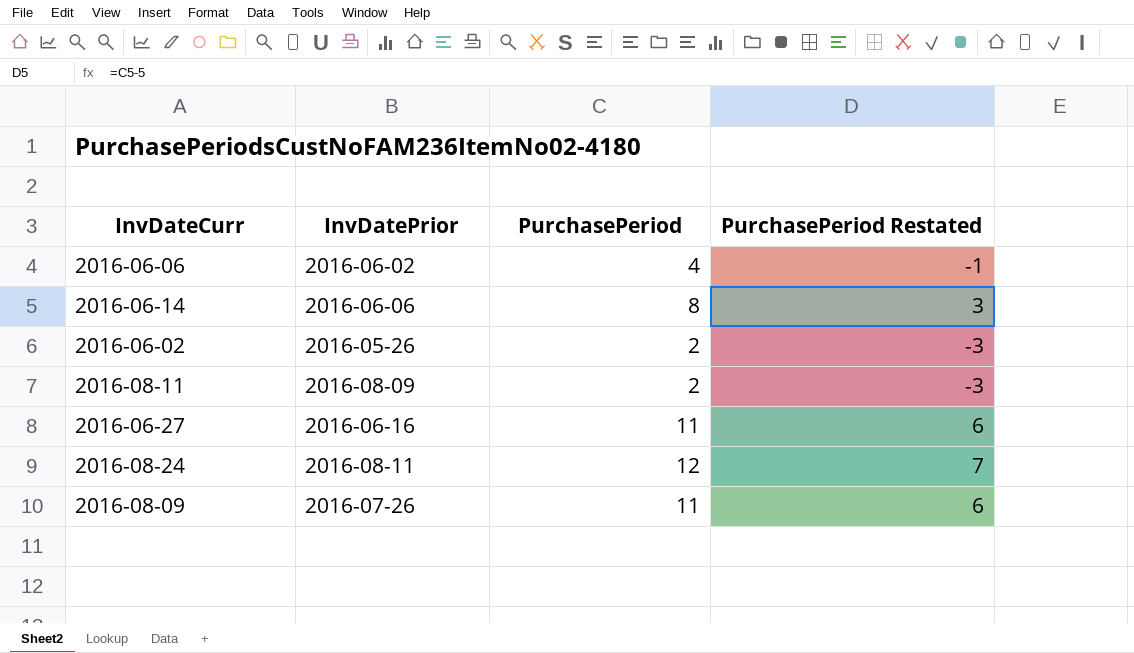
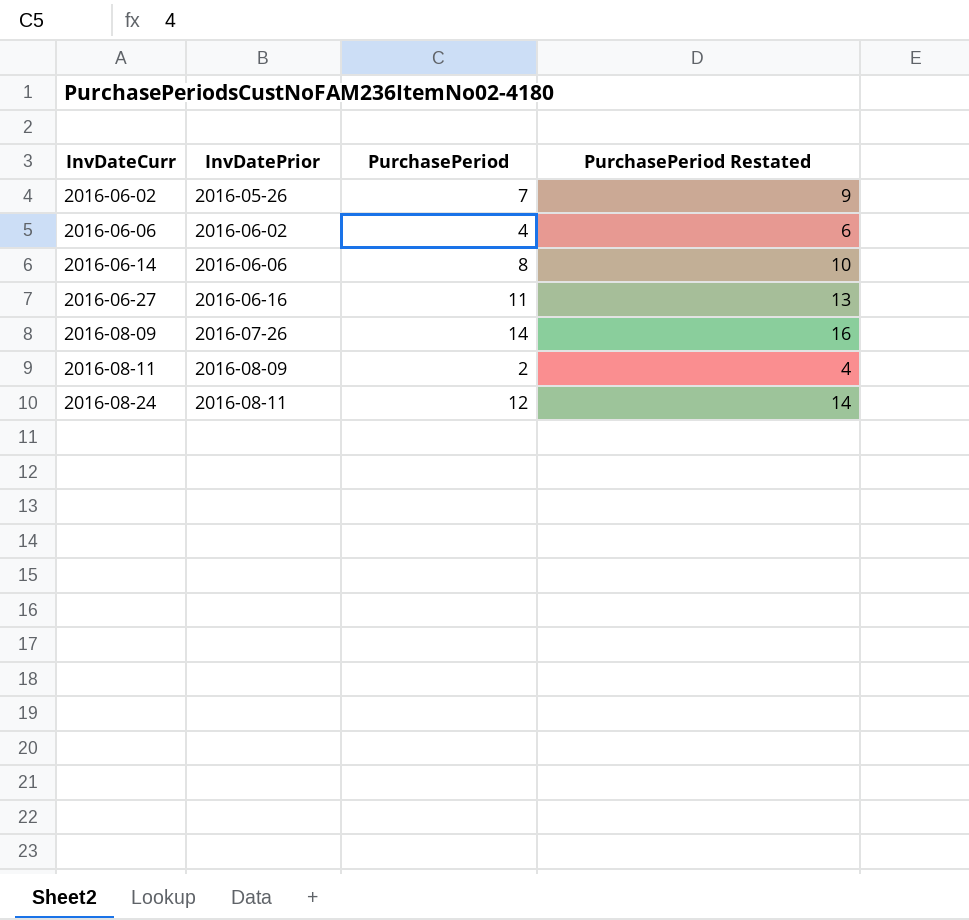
row order: none -> InvDateCurr ascending
column PurchasePeriod Restated | formula: [PurchasePeriod] - 5 -> [PurchasePeriod] + 2
2016-06-02 | PurchasePeriod: 2 -> 7
2016-08-09 | PurchasePeriod: 11 -> 14

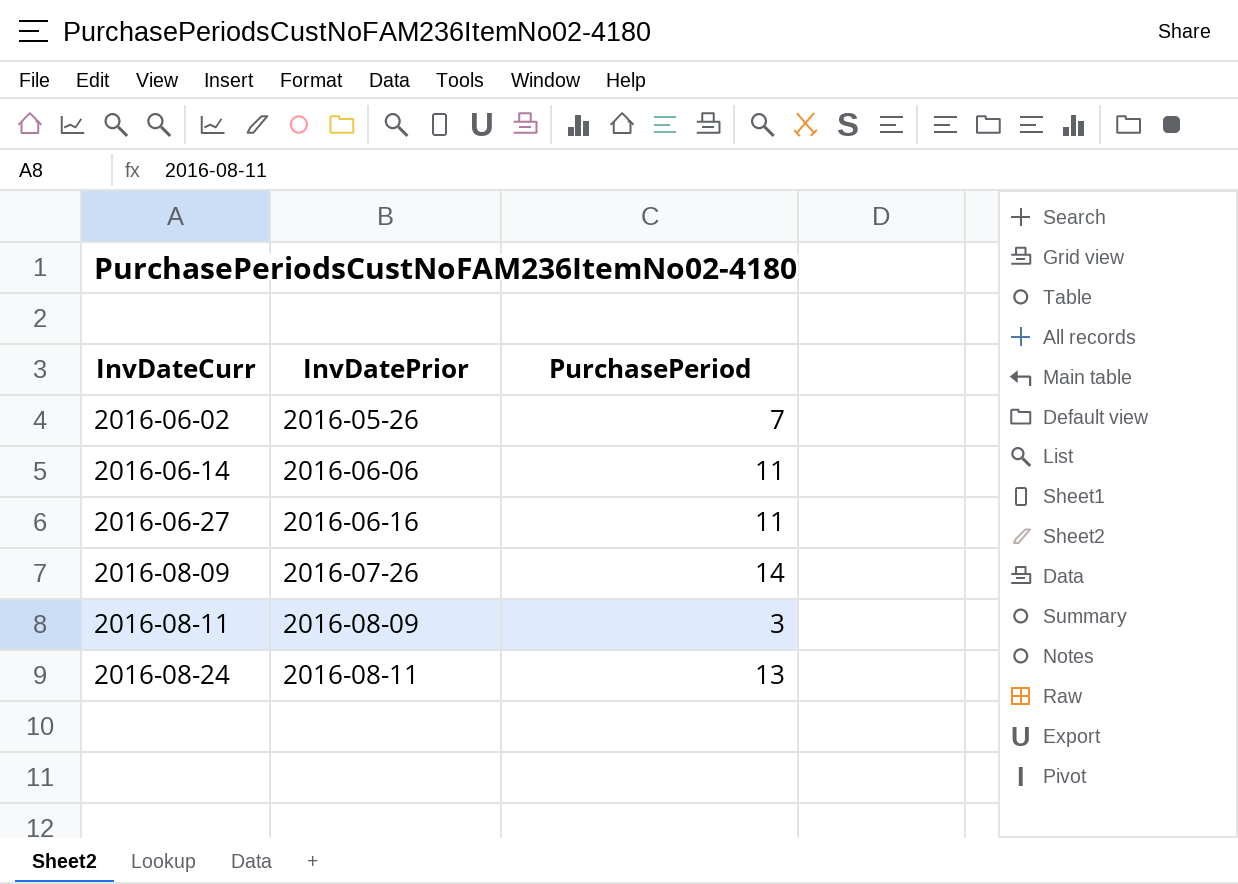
column PurchasePeriod Restated | formula: [PurchasePeriod] + 2 -> none
row 2016-06-06: 2016-06-02 | 4 | 6 -> none
2016-06-14 | PurchasePeriod: 8 -> 11
2016-08-11 | PurchasePeriod: 2 -> 3
2016-08-24 | PurchasePeriod: 12 -> 13

